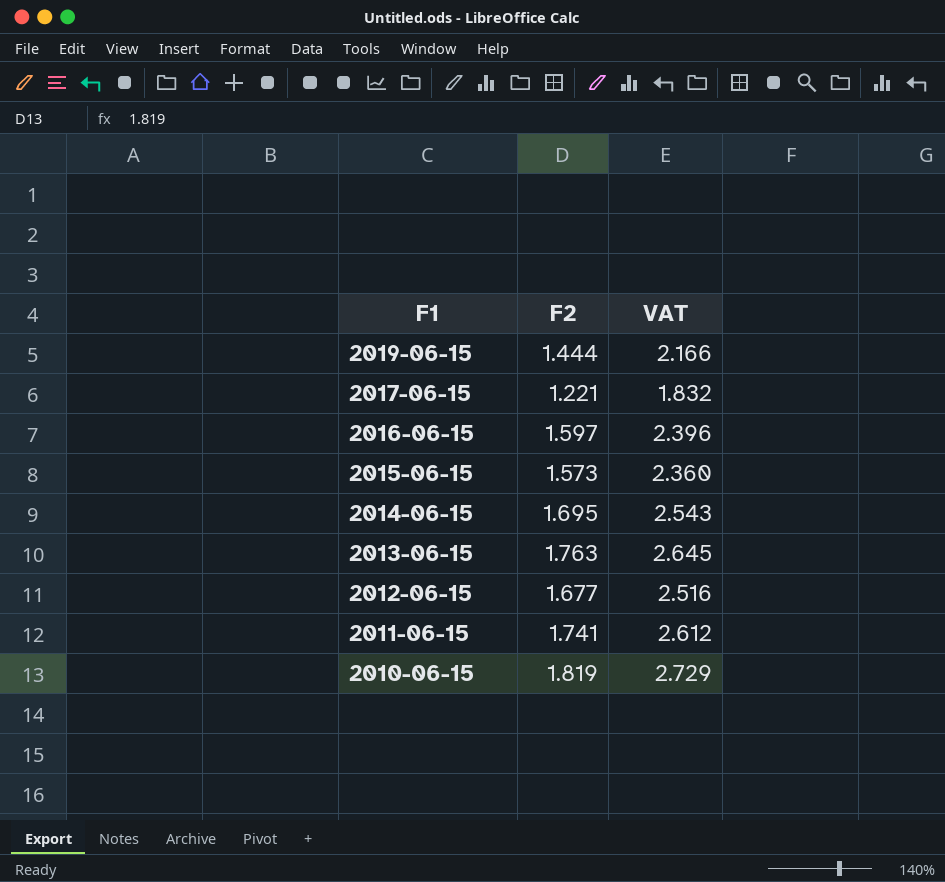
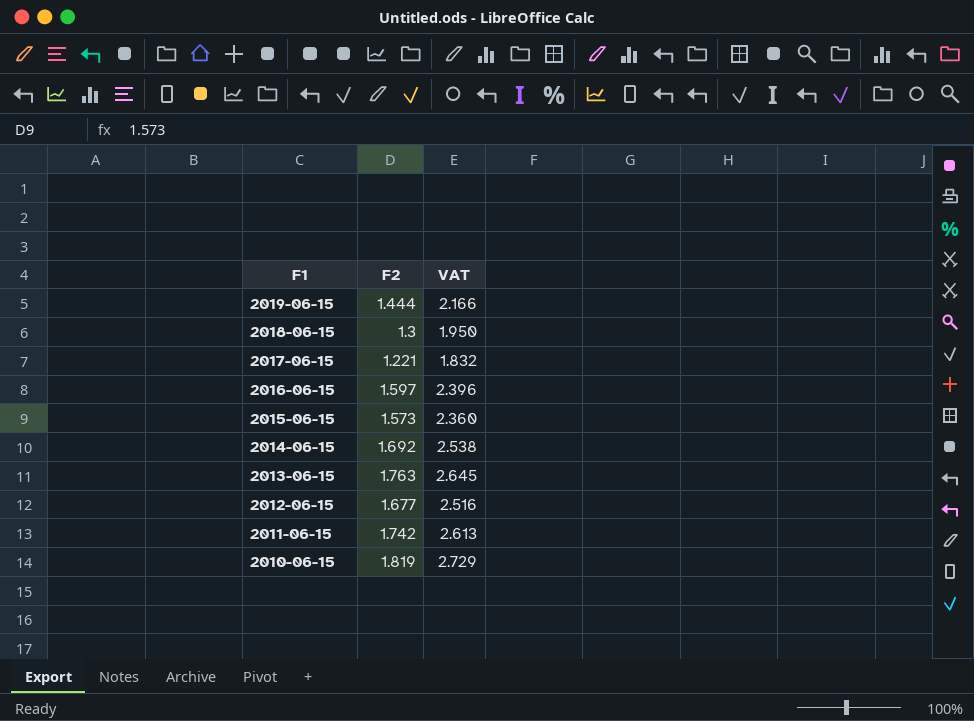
row 2018-06-15: none -> 1.3 | 1.950
2014-06-15 | F2: 1.695 -> 1.692
2014-06-15 | VAT: 2.543 -> 2.538
2011-06-15 | F2: 1.741 -> 1.742
2011-06-15 | VAT: 2.612 -> 2.613

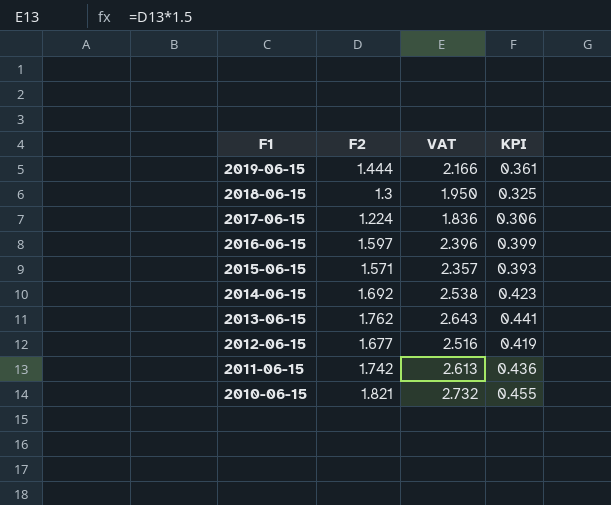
column KPI | formula: none -> [F2] * 0.25
2017-06-15 | F2: 1.221 -> 1.224
2017-06-15 | VAT: 1.832 -> 1.836
2015-06-15 | F2: 1.573 -> 1.571
2015-06-15 | VAT: 2.360 -> 2.357
2013-06-15 | F2: 1.763 -> 1.762
2013-06-15 | VAT: 2.645 -> 2.643
2010-06-15 | F2: 1.819 -> 1.821
2010-06-15 | VAT: 2.729 -> 2.732

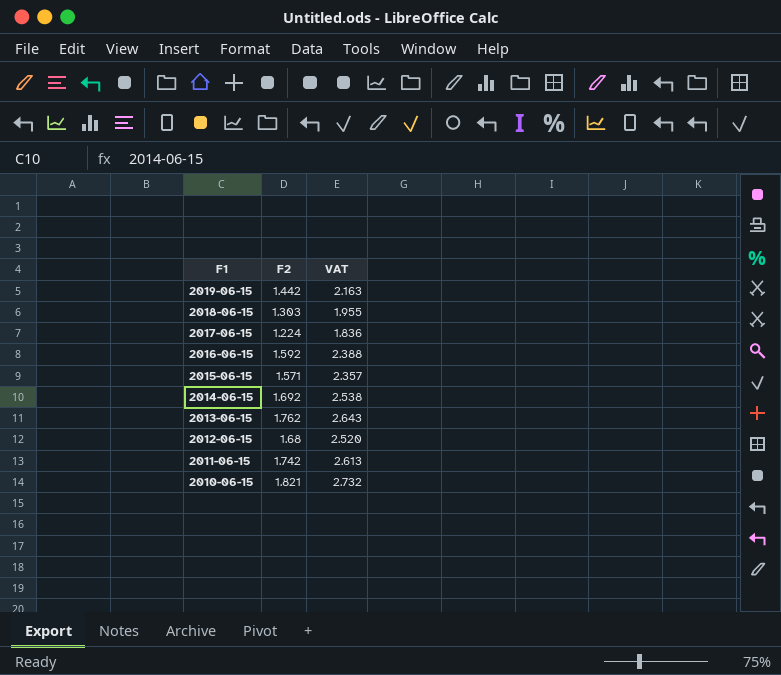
column KPI | formula: [F2] * 0.25 -> none
2019-06-15 | F2: 1.444 -> 1.442
2019-06-15 | VAT: 2.166 -> 2.163
2018-06-15 | F2: 1.3 -> 1.303
2018-06-15 | VAT: 1.950 -> 1.955
2016-06-15 | F2: 1.597 -> 1.592
2016-06-15 | VAT: 2.396 -> 2.388
2012-06-15 | F2: 1.677 -> 1.68
2012-06-15 | VAT: 2.516 -> 2.520

